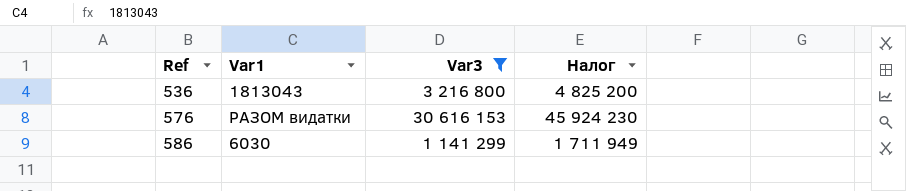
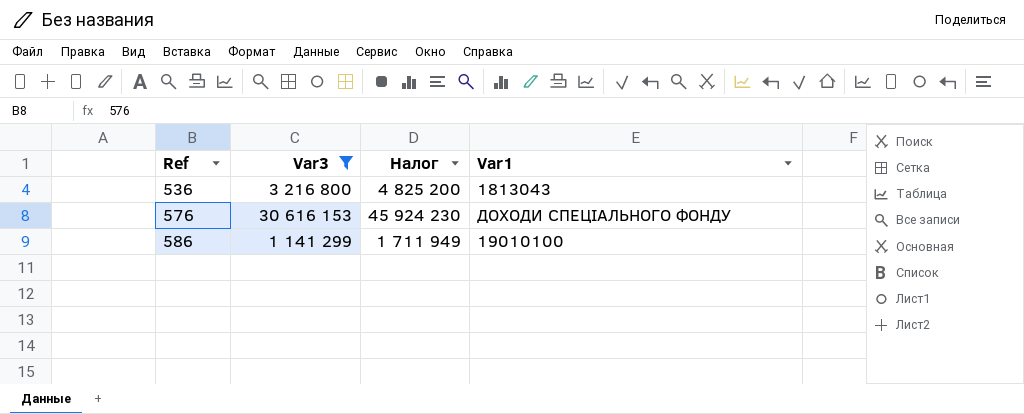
column Var1 | position: 2 -> 4
576 | Var1: РАЗОМ видатки -> ДОХОДИ СПЕЦІАЛЬНОГО ФОНДУ
586 | Var1: 6030 -> 19010100

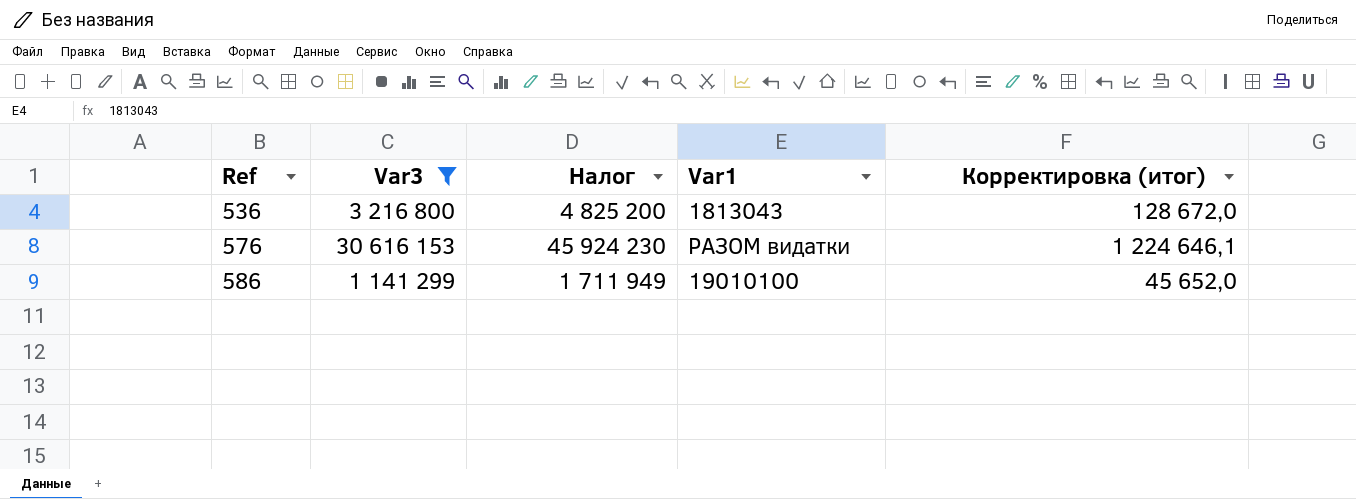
column Корректировка (итог) | formula: none -> [Var3] * 0,04
576 | Var1: ДОХОДИ СПЕЦІАЛЬНОГО ФОНДУ -> РАЗОМ видатки

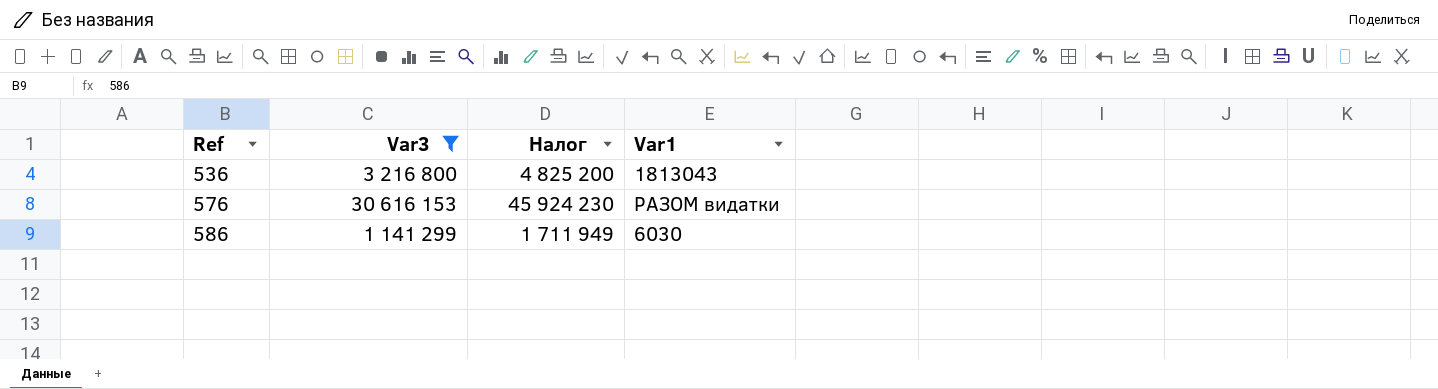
column Корректировка (итог) | formula: [Var3] * 0,04 -> none
586 | Var1: 19010100 -> 6030

